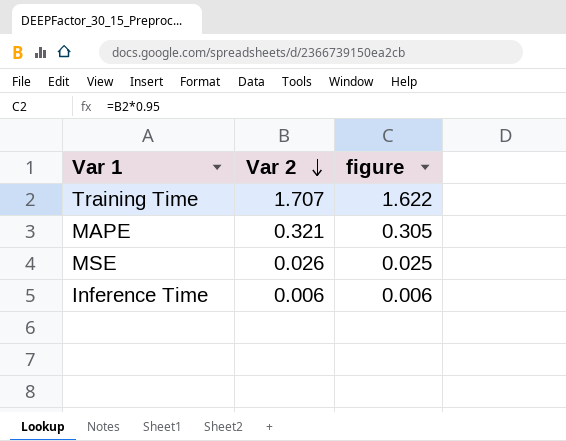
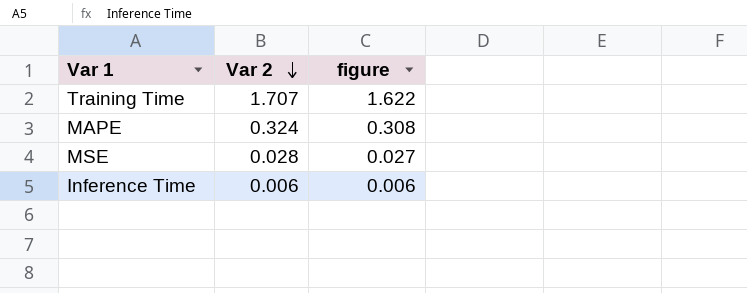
MAPE | Var 2: 0.321 -> 0.324
MAPE | figure: 0.305 -> 0.308
MSE | Var 2: 0.026 -> 0.028
MSE | figure: 0.025 -> 0.027

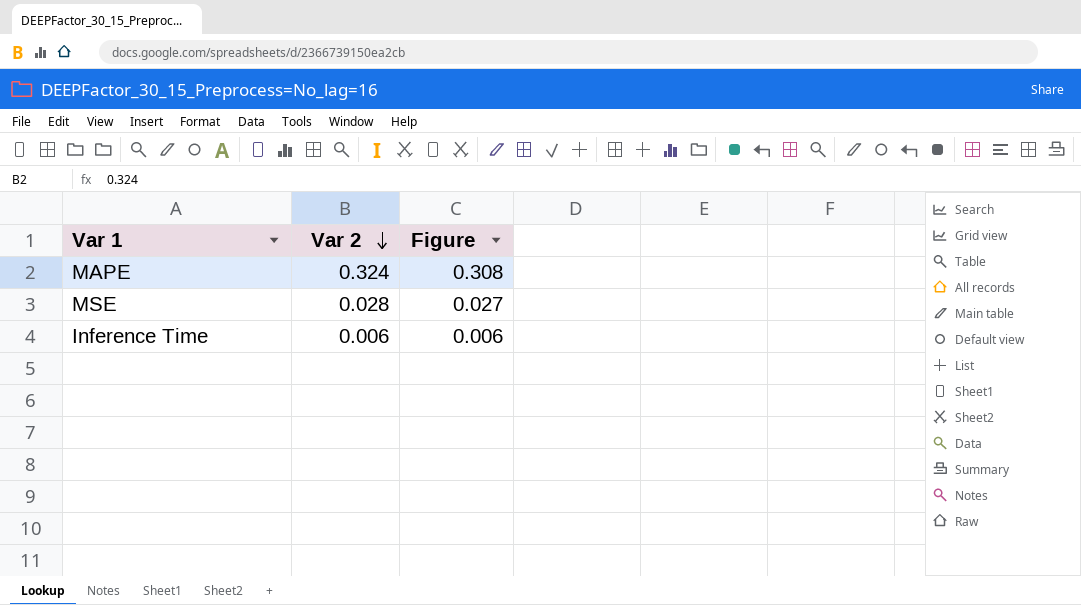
column name: figure -> Figure
row Training Time: 1.707 | 1.622 -> none

